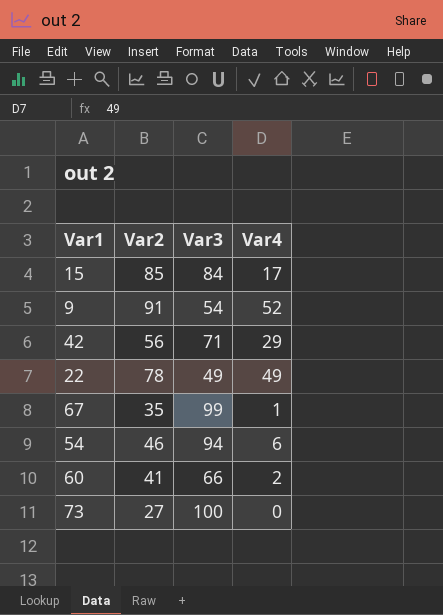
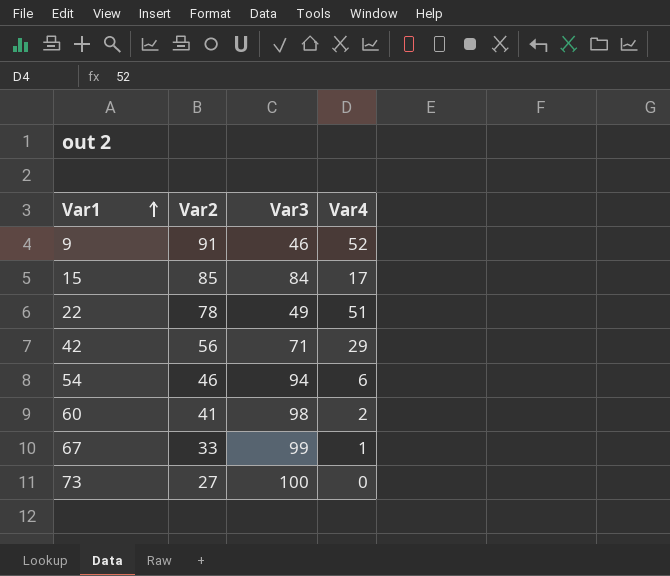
row order: none -> Var1 ascending
9 | Var3: 54 -> 46
22 | Var4: 49 -> 51
60 | Var3: 66 -> 98
67 | Var2: 35 -> 33

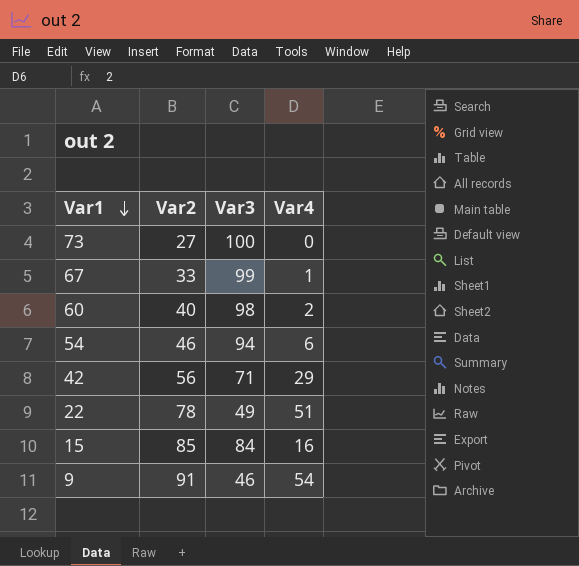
row order: Var1 ascending -> Var1 descending
60 | Var2: 41 -> 40
15 | Var4: 17 -> 16
9 | Var4: 52 -> 54

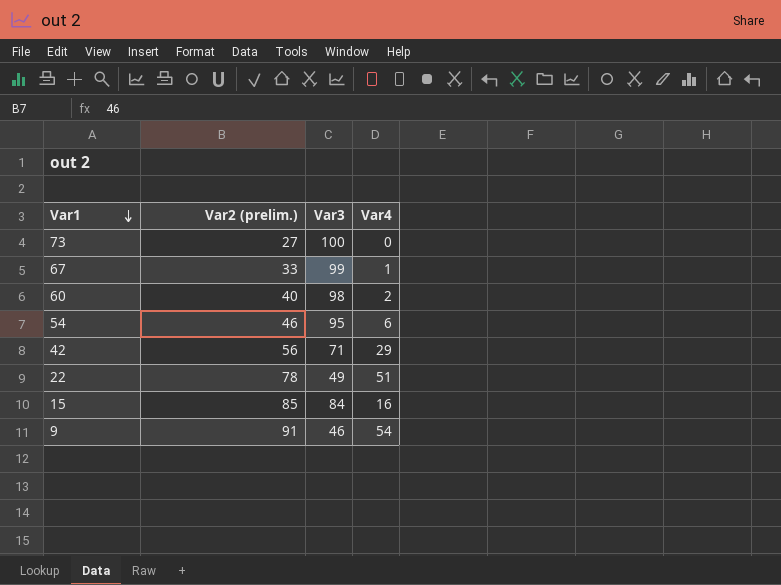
column name: Var2 -> Var2 (prelim.)
54 | Var3: 94 -> 95

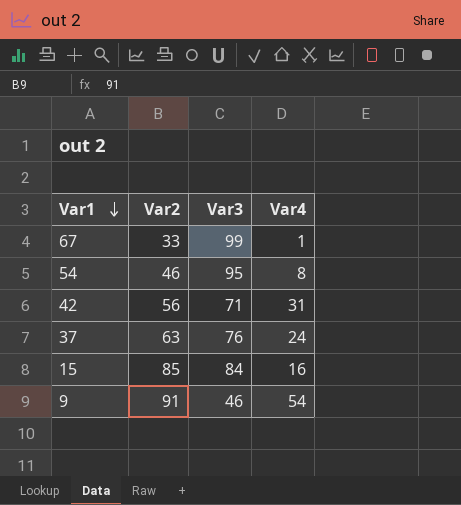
column name: Var2 (prelim.) -> Var2
row 73: 27 | 100 | 0 -> none
row 60: 40 | 98 | 2 -> none
row 22: 78 | 49 | 51 -> none
54 | Var4: 6 -> 8
42 | Var4: 29 -> 31
row 37: none -> 63 | 76 | 24

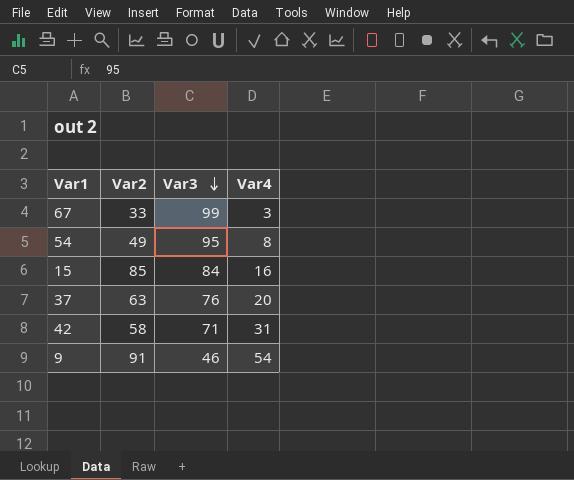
row order: Var1 descending -> Var3 descending
67 | Var4: 1 -> 3
54 | Var2: 46 -> 49
37 | Var4: 24 -> 20
42 | Var2: 56 -> 58

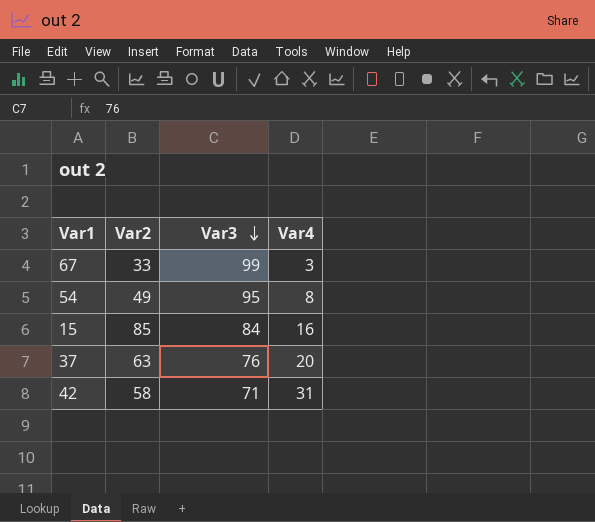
row 9: 91 | 46 | 54 -> none

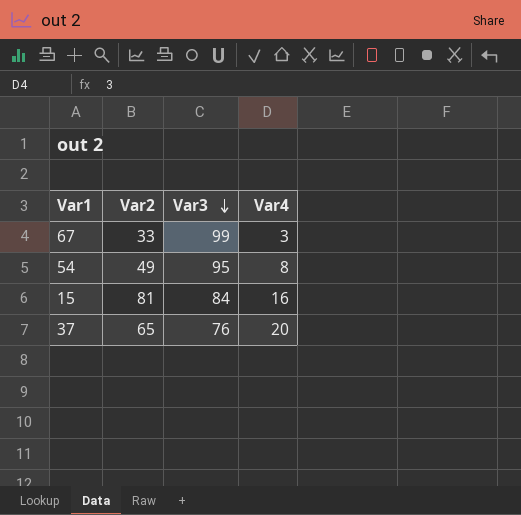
row 42: 58 | 71 | 31 -> none
15 | Var2: 85 -> 81
37 | Var2: 63 -> 65

